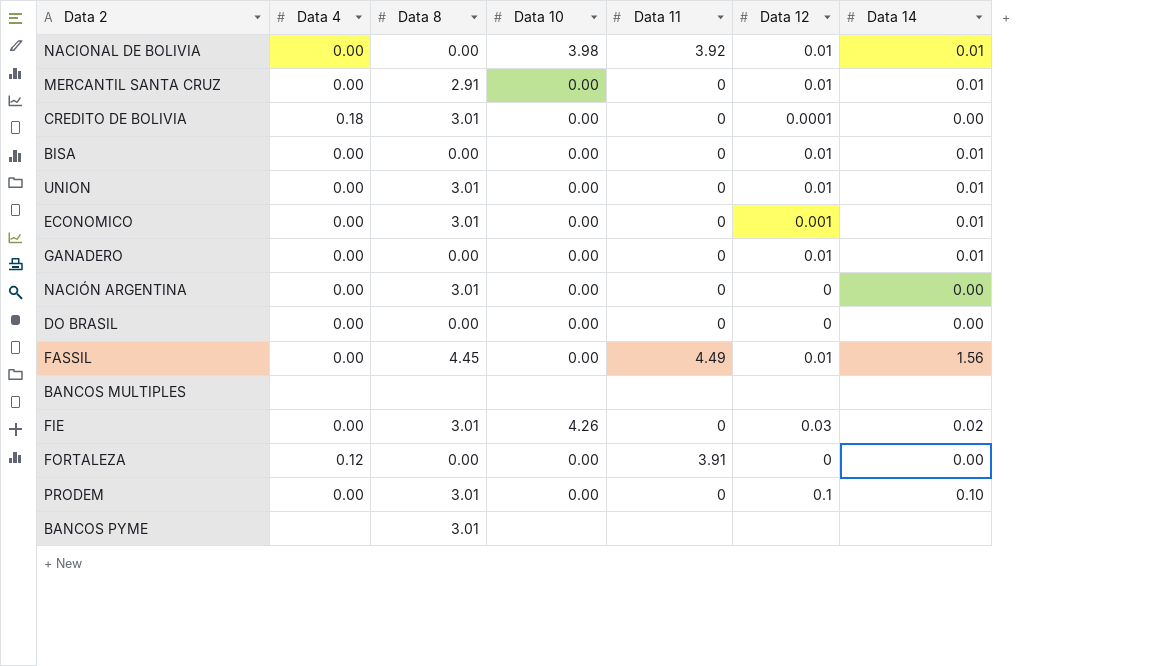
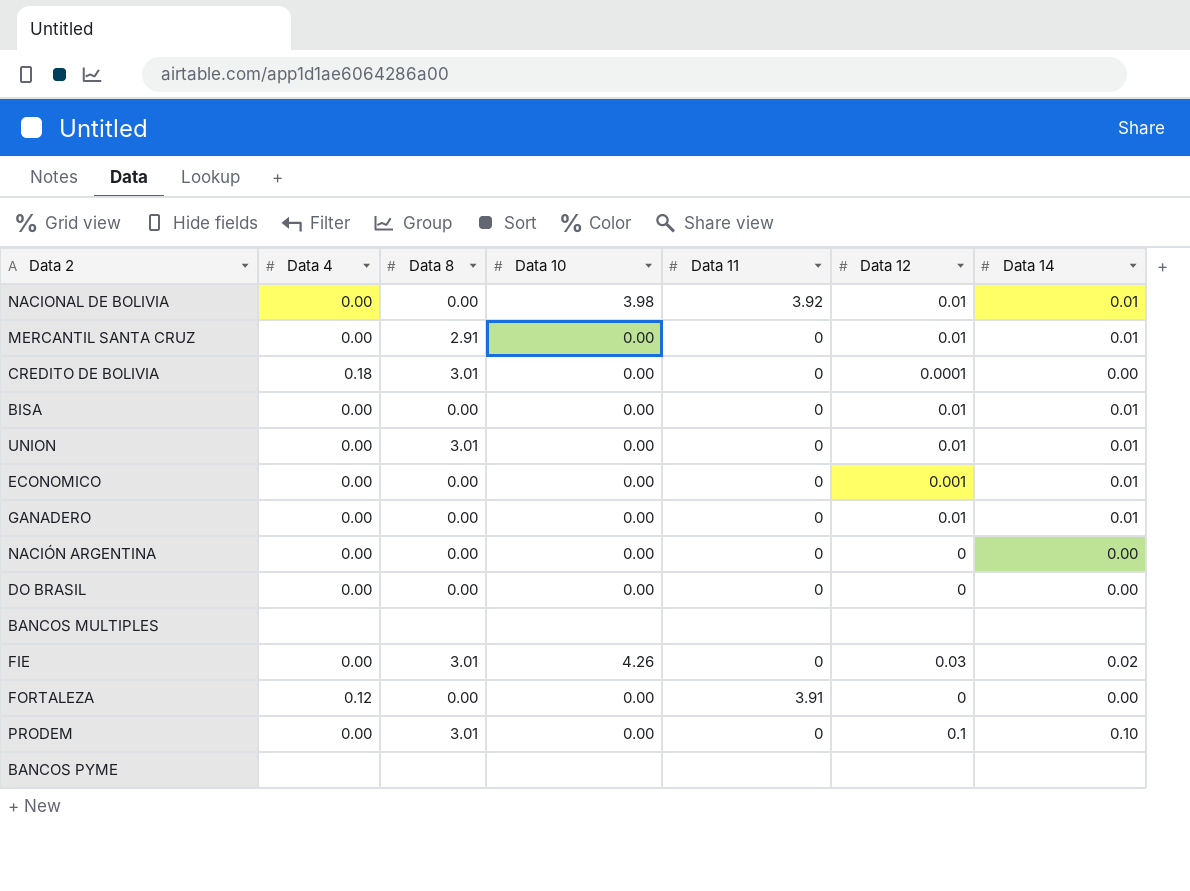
row FASSIL: 0.00 | 4.45 | 0.00 | 4.49 | 0.01 | 1.56 -> none
ECONOMICO | Data 8: 3.01 -> 0.00
NACIÓN ARGENTINA | Data 8: 3.01 -> 0.00
BANCOS PYME | Data 8: 3.01 -> none

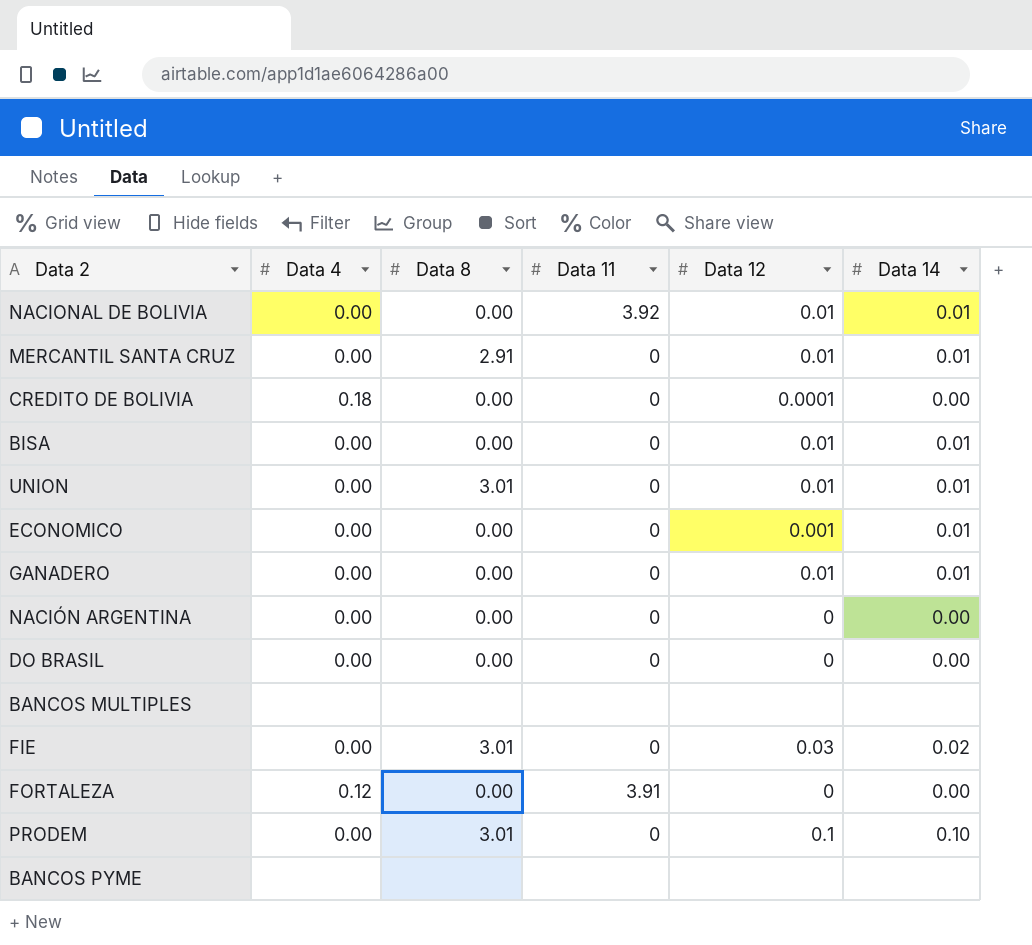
column Data 10 | position: 4 -> none
CREDITO DE BOLIVIA | Data 8: 3.01 -> 0.00

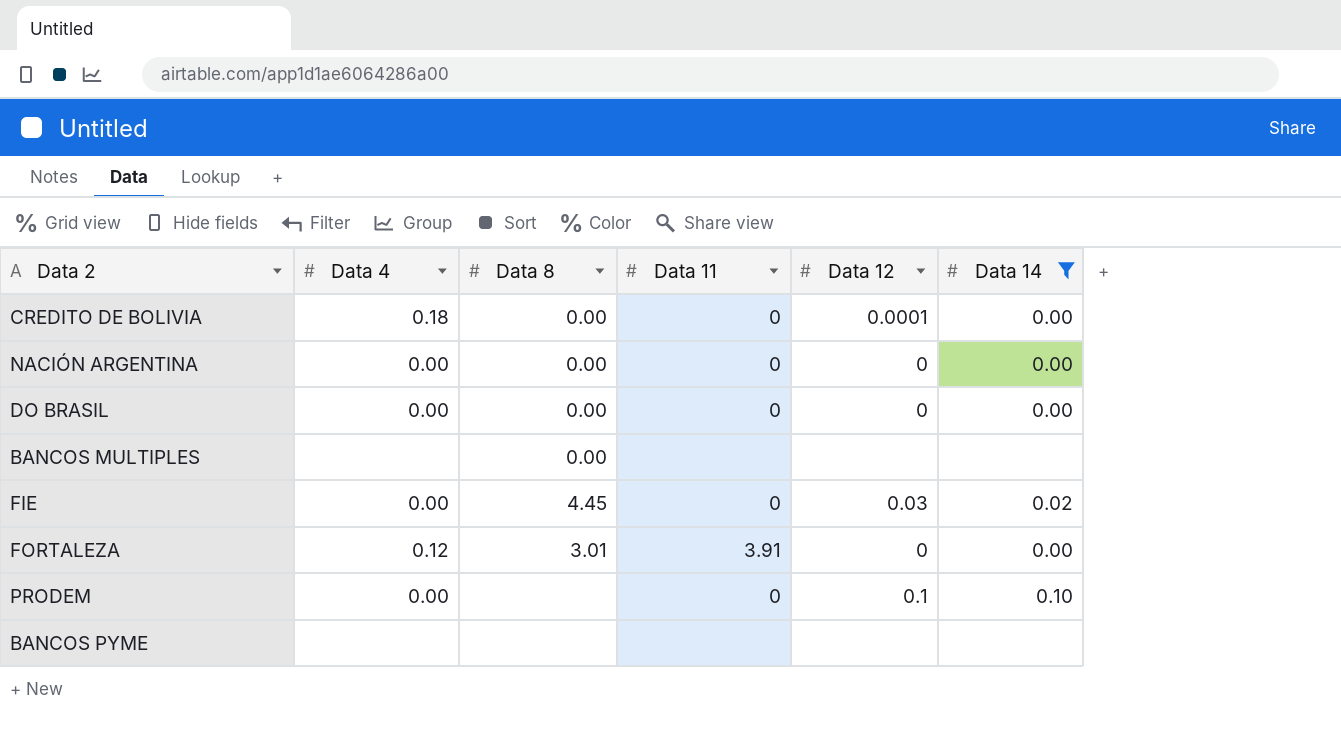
filter: none -> Data 14 != 0.01
BANCOS MULTIPLES | Data 8: none -> 0.00
FIE | Data 8: 3.01 -> 4.45
FORTALEZA | Data 8: 0.00 -> 3.01
PRODEM | Data 8: 3.01 -> none

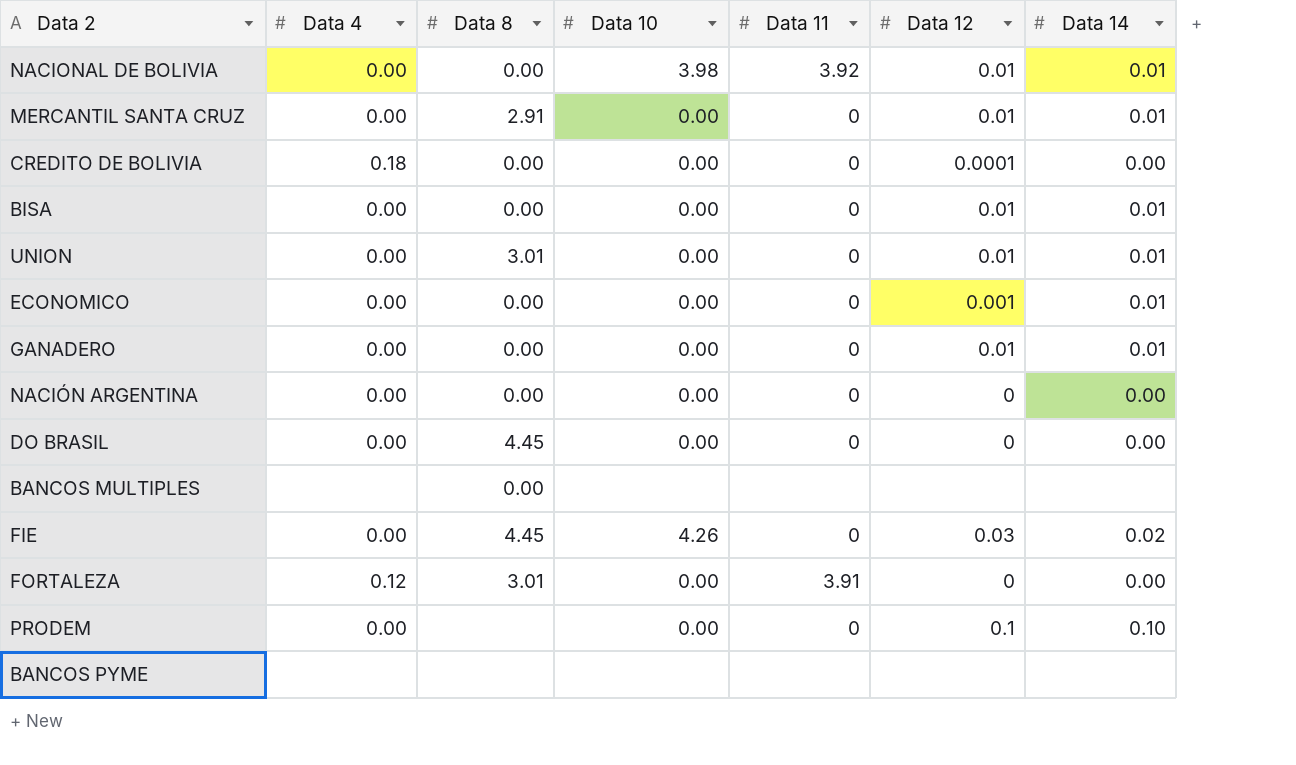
filter: Data 14 != 0.01 -> none
column Data 10 | position: none -> 4
DO BRASIL | Data 8: 0.00 -> 4.45

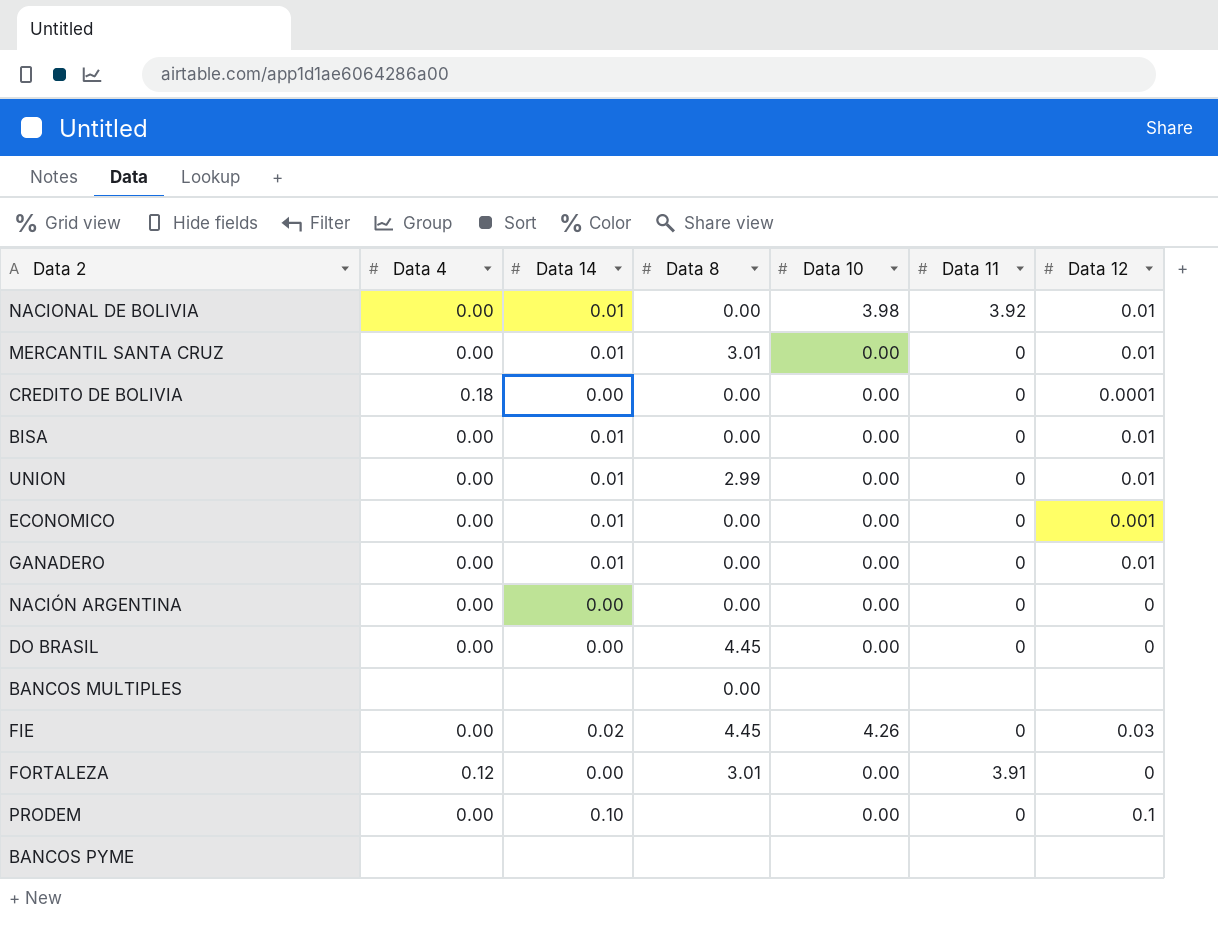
column Data 14 | position: 7 -> 3
MERCANTIL SANTA CRUZ | Data 8: 2.91 -> 3.01
UNION | Data 8: 3.01 -> 2.99

